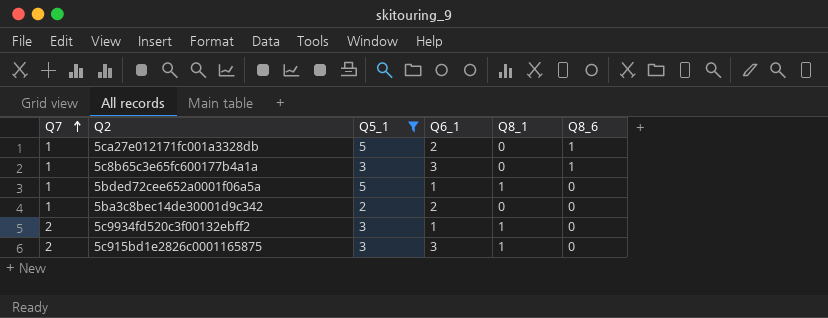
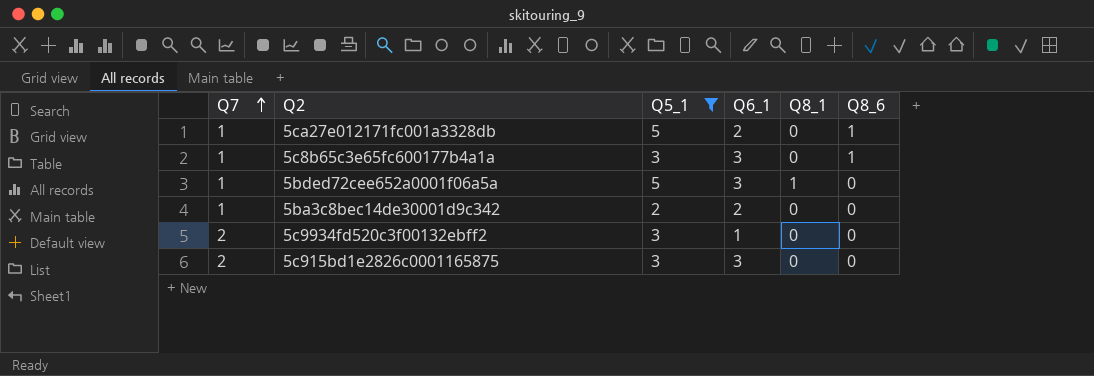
5bded72cee652a0001f06a5a | Q6_1: 1 -> 3
5c9934fd520c3f00132ebff2 | Q8_1: 1 -> 0
5c915bd1e2826c0001165875 | Q8_1: 1 -> 0

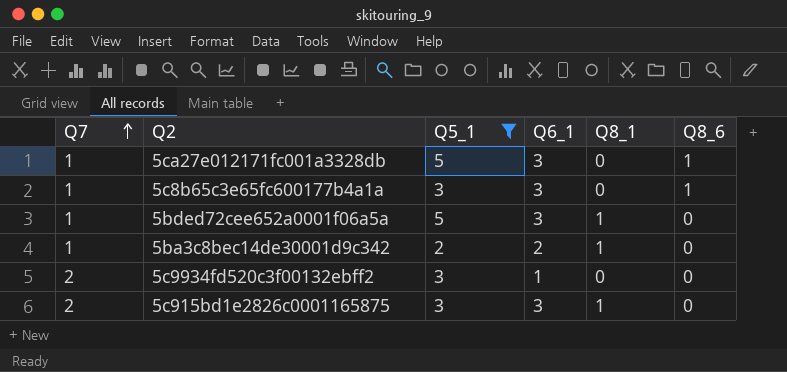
5ca27e012171fc001a3328db | Q6_1: 2 -> 3
5ba3c8bec14de30001d9c342 | Q8_1: 0 -> 1
5c915bd1e2826c0001165875 | Q8_1: 0 -> 1

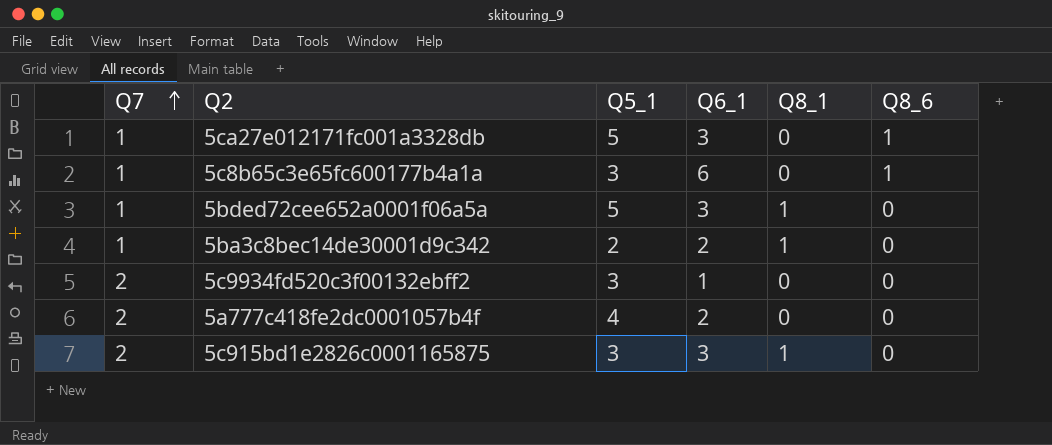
filter: Q5_1 != 4 -> none
5c8b65c3e65fc600177b4a1a | Q6_1: 3 -> 6

